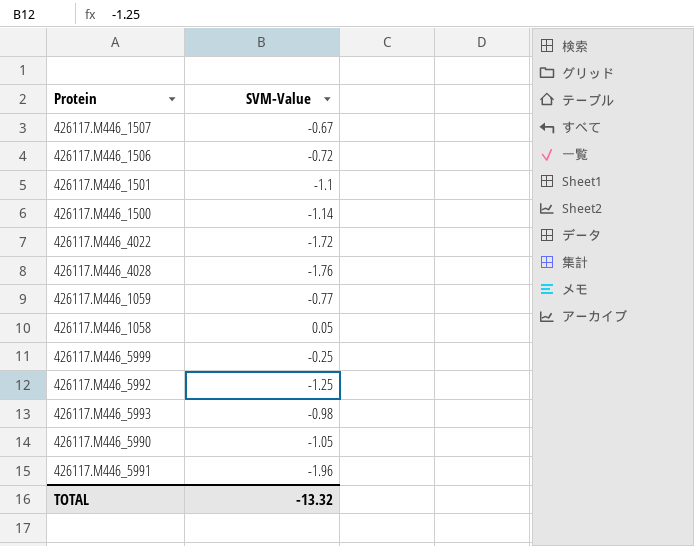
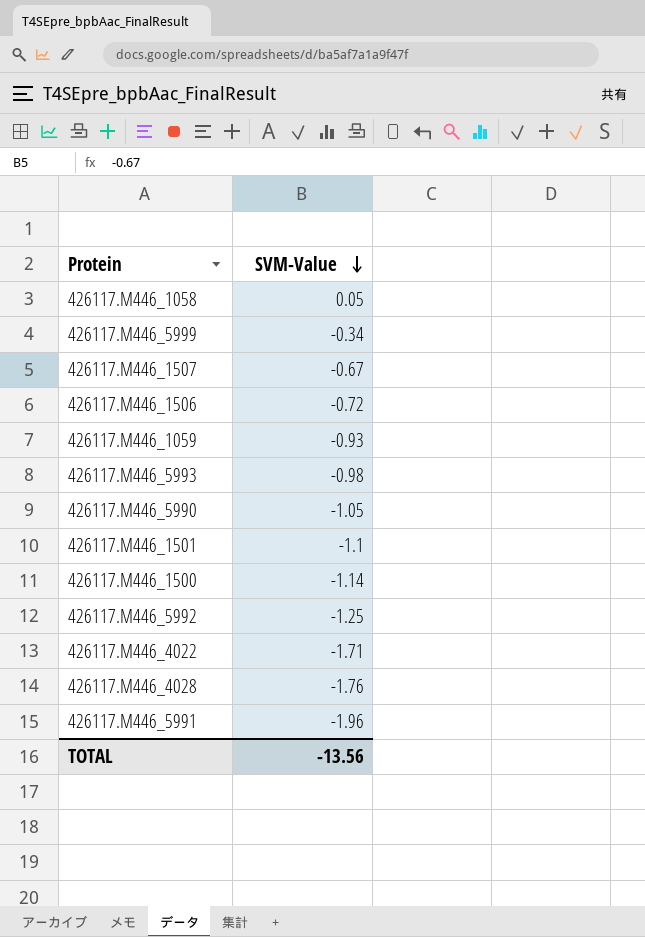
row order: none -> SVM-Value descending
426117.M446_5999 | SVM-Value: -0.25 -> -0.34
426117.M446_1059 | SVM-Value: -0.77 -> -0.93
426117.M446_4022 | SVM-Value: -1.72 -> -1.71
TOTAL | SVM-Value: -13.32 -> -13.56

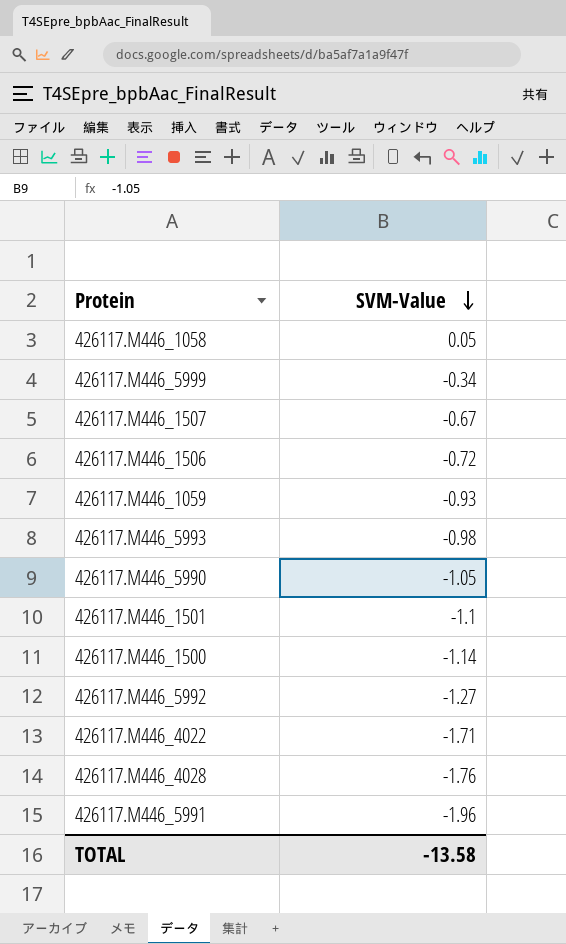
426117.M446_5992 | SVM-Value: -1.25 -> -1.27
TOTAL | SVM-Value: -13.56 -> -13.58

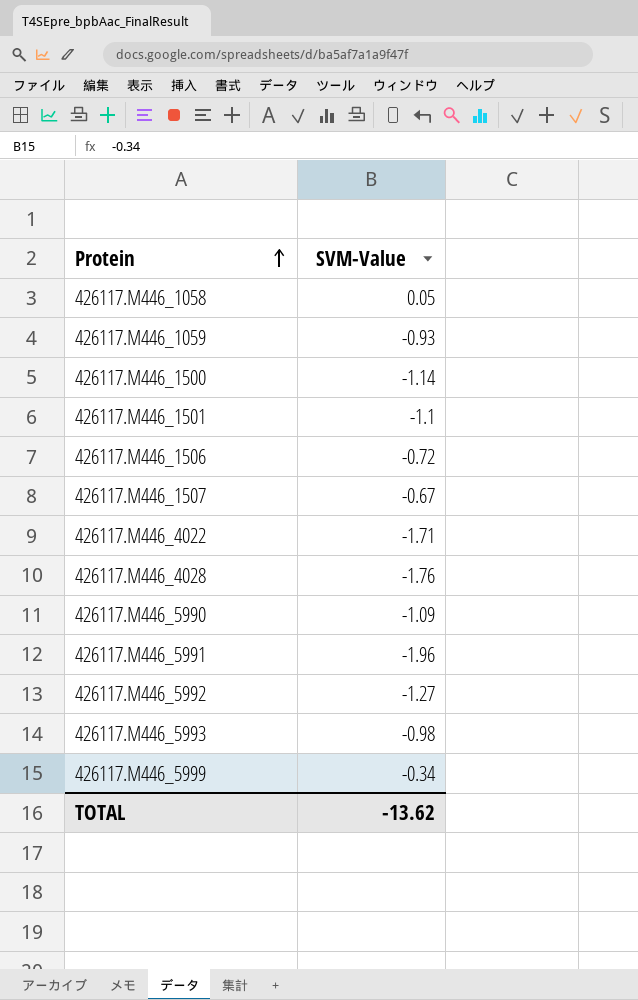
row order: SVM-Value descending -> Protein ascending
426117.M446_5990 | SVM-Value: -1.05 -> -1.09
TOTAL | SVM-Value: -13.58 -> -13.62

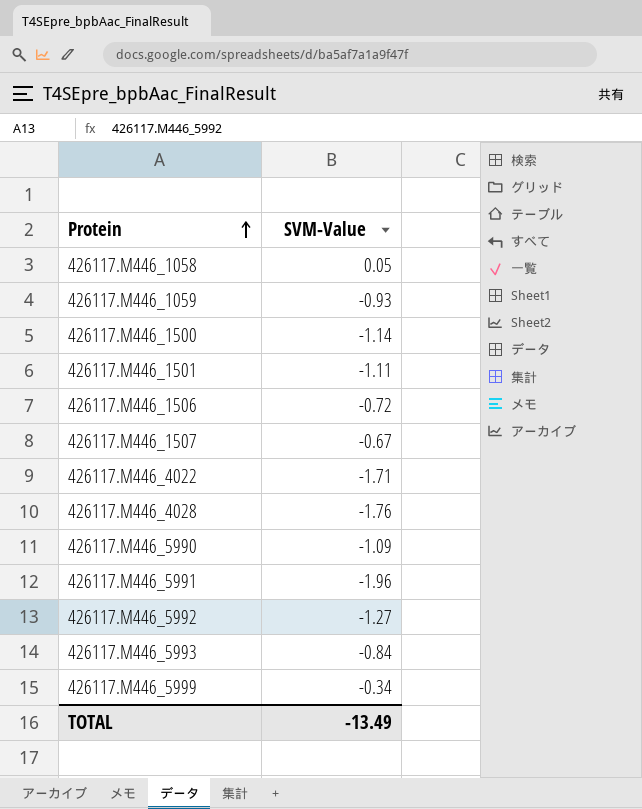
426117.M446_1501 | SVM-Value: -1.1 -> -1.11
426117.M446_5993 | SVM-Value: -0.98 -> -0.84
TOTAL | SVM-Value: -13.62 -> -13.49

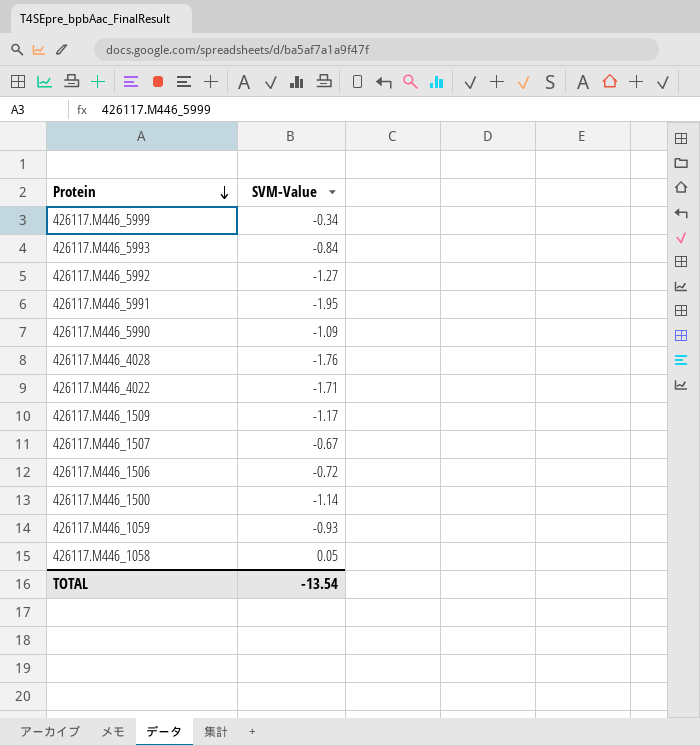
row order: Protein ascending -> Protein descending
row 426117.M446_1501: -1.11 -> none
426117.M446_5991 | SVM-Value: -1.96 -> -1.95
row 426117.M446_1509: none -> -1.17
TOTAL | SVM-Value: -13.49 -> -13.54

